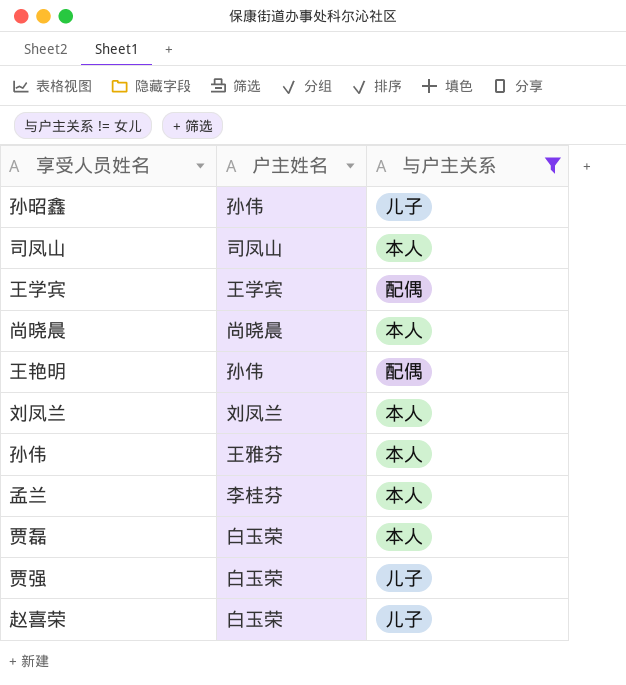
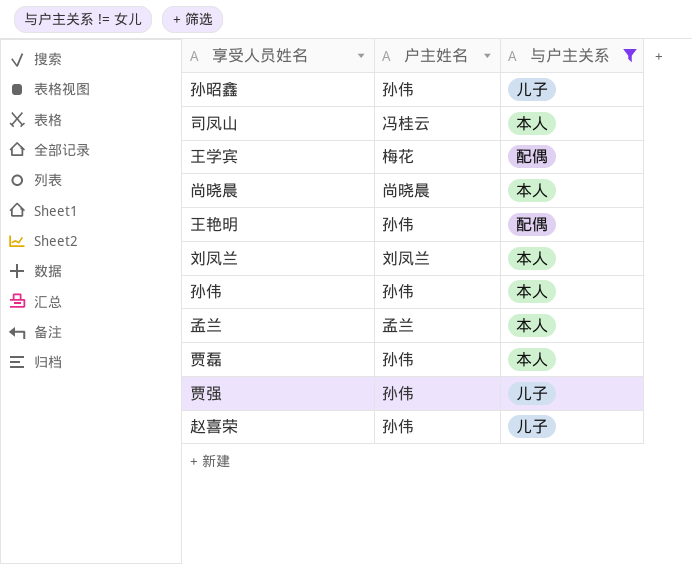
司凤山 | 户主姓名: 司凤山 -> 冯桂云
王学宾 | 户主姓名: 王学宾 -> 梅花
孙伟 | 户主姓名: 王雅芬 -> 孙伟
孟兰 | 户主姓名: 李桂芬 -> 孟兰
贾磊 | 户主姓名: 白玉荣 -> 孙伟
贾强 | 户主姓名: 白玉荣 -> 孙伟
赵喜荣 | 户主姓名: 白玉荣 -> 孙伟

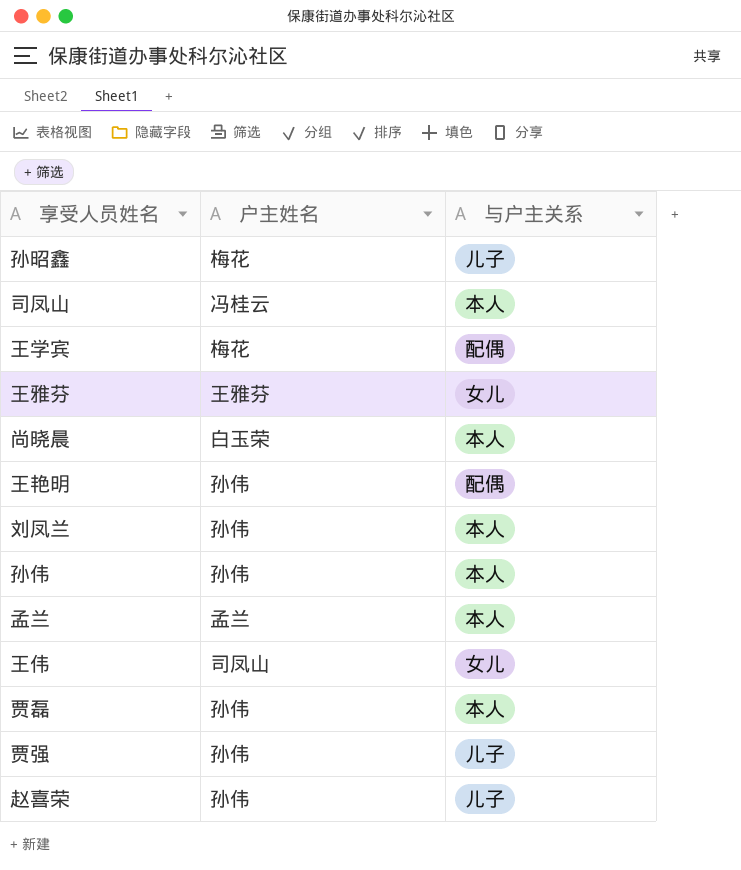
filter: 与户主关系 != 女儿 -> none
孙昭鑫 | 户主姓名: 孙伟 -> 梅花
尚晓晨 | 户主姓名: 尚晓晨 -> 白玉荣
刘凤兰 | 户主姓名: 刘凤兰 -> 孙伟

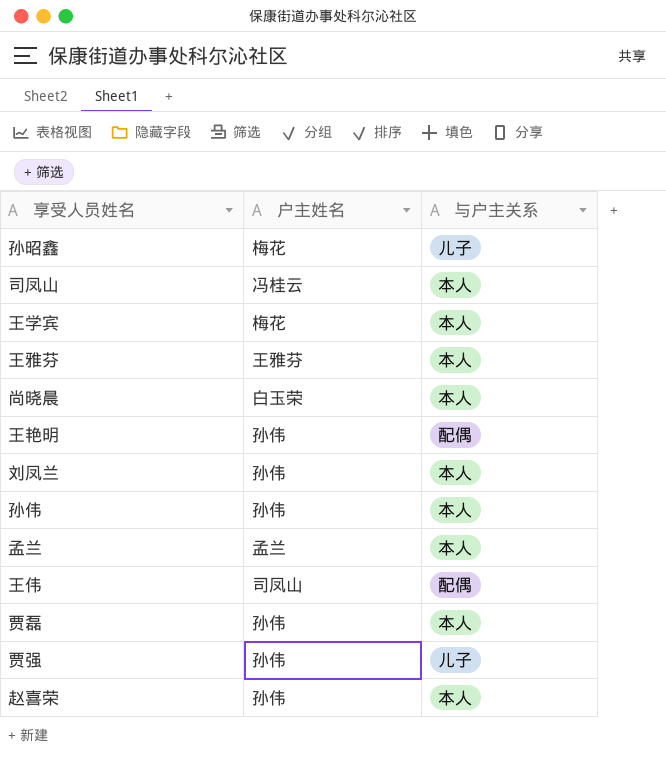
王学宾 | 与户主关系: 配偶 -> 本人
王雅芬 | 与户主关系: 女儿 -> 本人
王伟 | 与户主关系: 女儿 -> 配偶
赵喜荣 | 与户主关系: 儿子 -> 本人

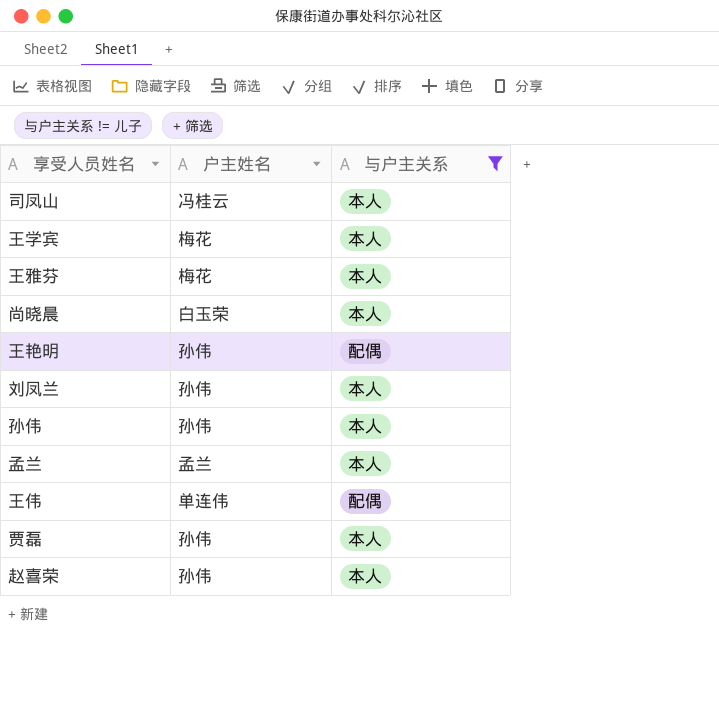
filter: none -> 与户主关系 != 儿子
王雅芬 | 户主姓名: 王雅芬 -> 梅花
王伟 | 户主姓名: 司凤山 -> 单连伟

